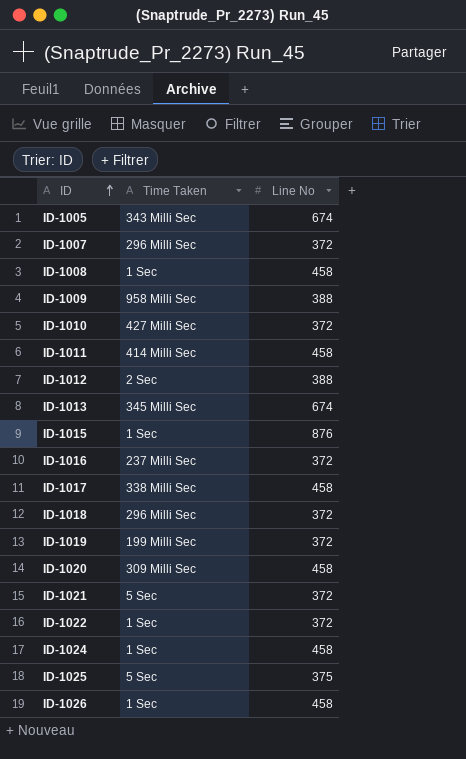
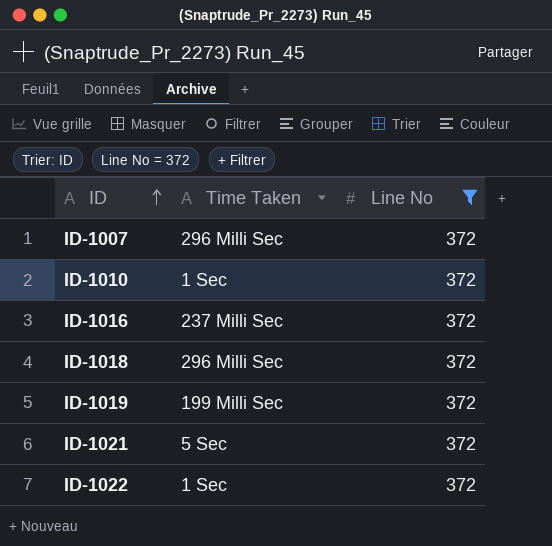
filter: none -> Line No = 372
ID-1010 | Time Taken: 427 Milli Sec -> 1 Sec

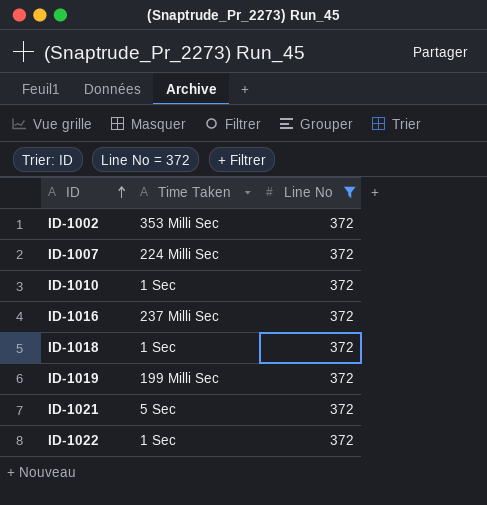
row ID-1002: none -> 353 Milli Sec | 372
ID-1007 | Time Taken: 296 Milli Sec -> 224 Milli Sec
ID-1018 | Time Taken: 296 Milli Sec -> 1 Sec

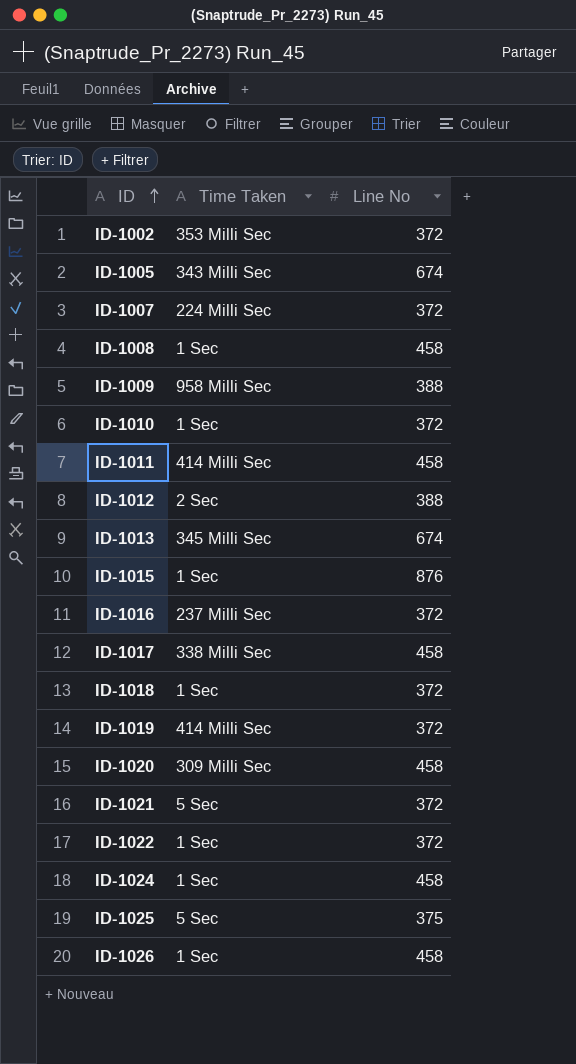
filter: Line No = 372 -> none
ID-1019 | Time Taken: 199 Milli Sec -> 414 Milli Sec

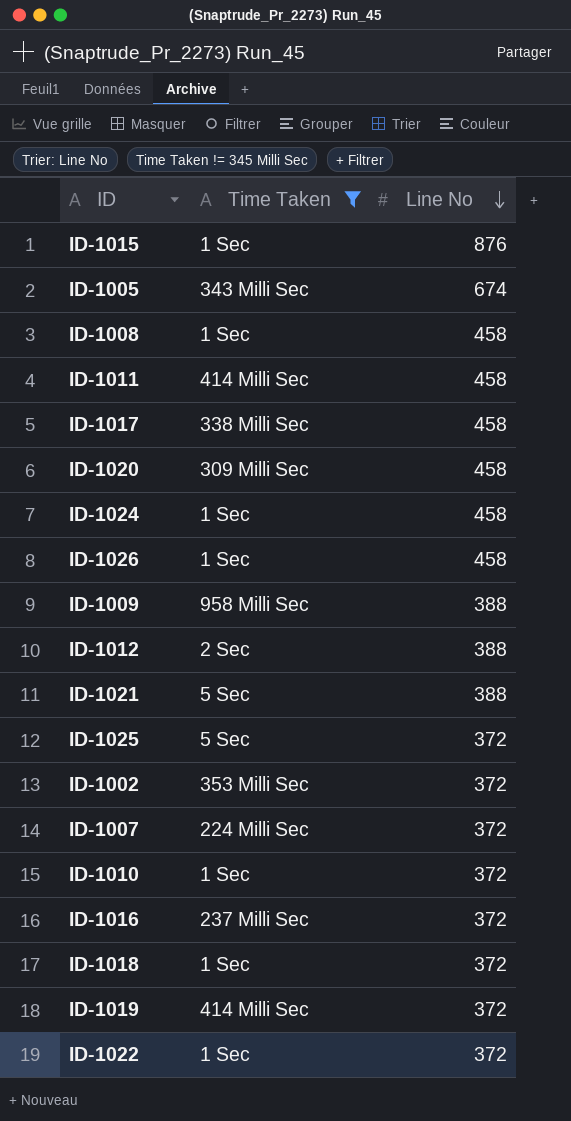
filter: none -> Time Taken != 345 Milli Sec
row order: ID ascending -> Line No descending
ID-1021 | Line No: 372 -> 388
ID-1025 | Line No: 375 -> 372

